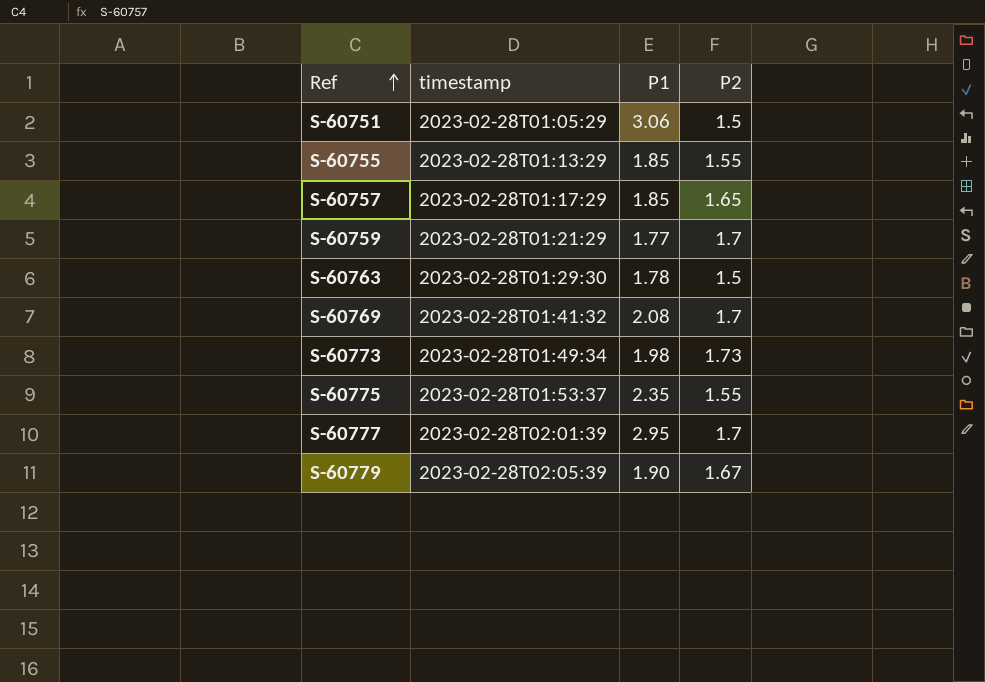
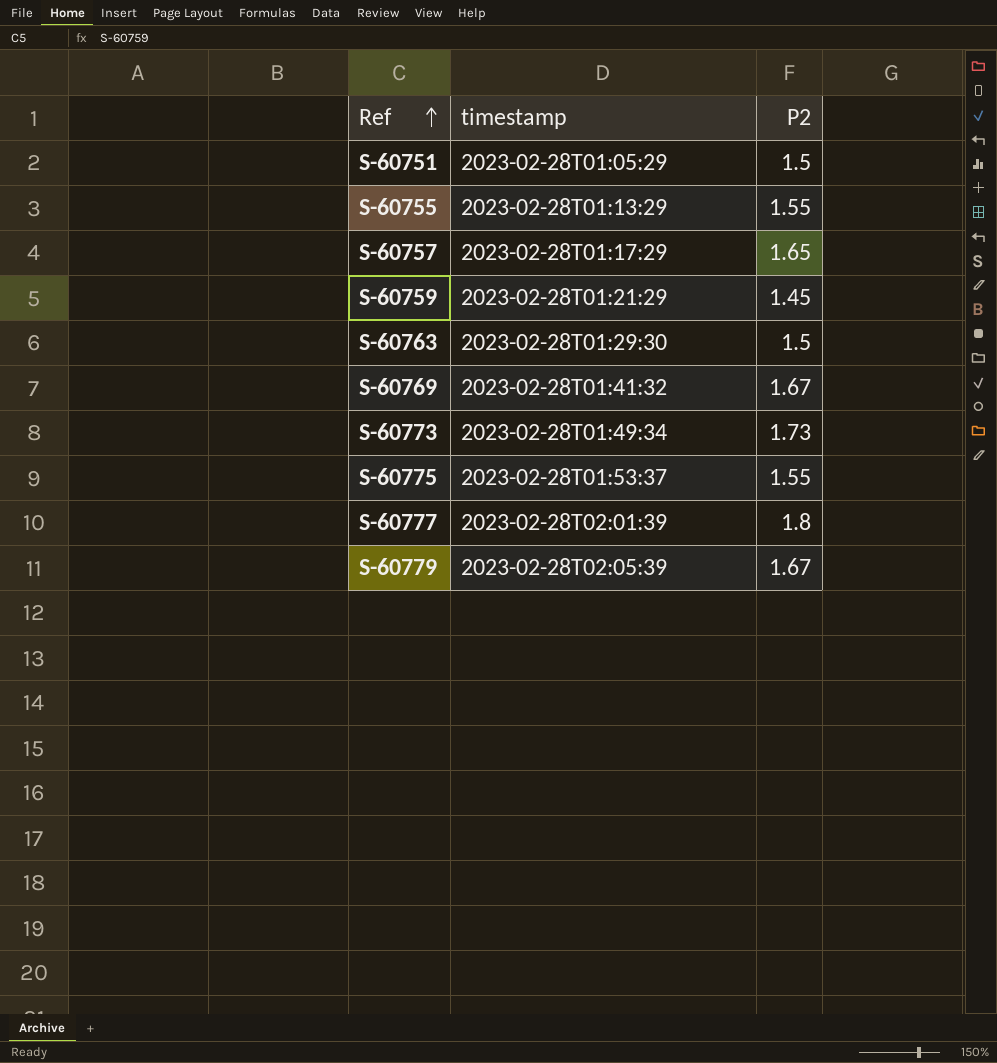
column P1 | position: 3 -> none
S-60759 | P2: 1.7 -> 1.45
S-60769 | P2: 1.7 -> 1.67
S-60777 | P2: 1.7 -> 1.8

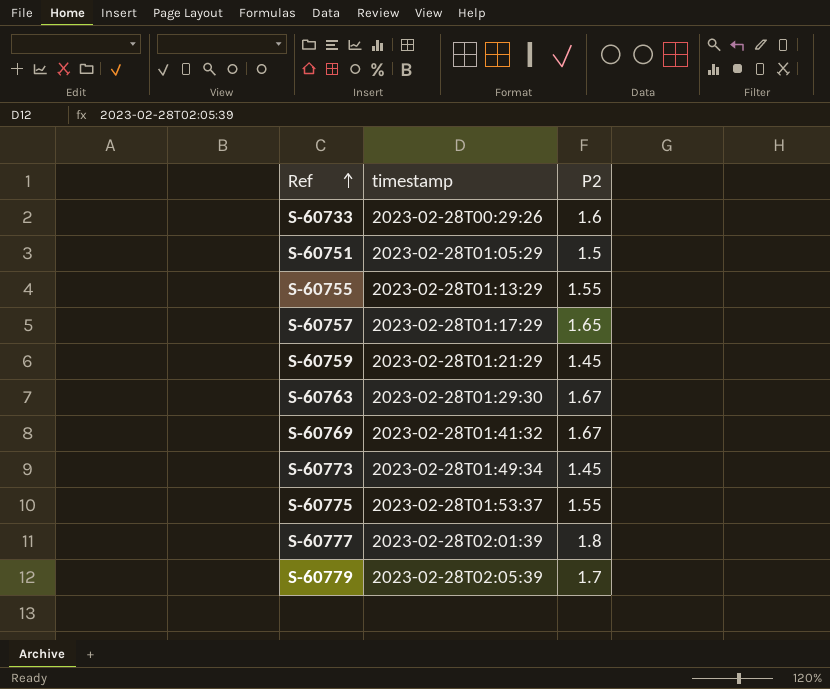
row S-60733: none -> 2023-02-28T00:29:26 | 1.6
S-60763 | P2: 1.5 -> 1.67
S-60773 | P2: 1.73 -> 1.45
S-60779 | P2: 1.67 -> 1.7

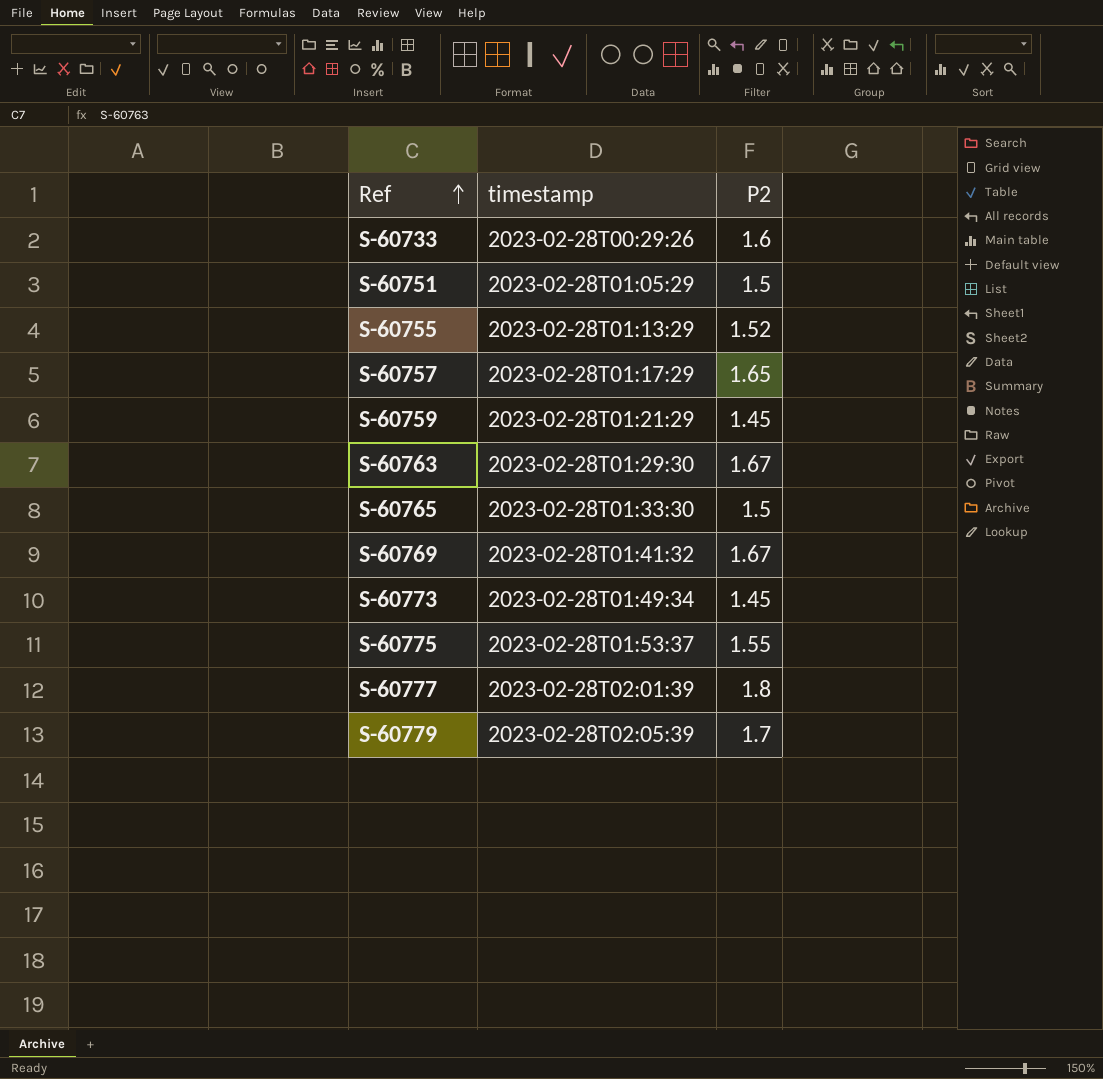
S-60755 | P2: 1.55 -> 1.52
row S-60765: none -> 2023-02-28T01:33:30 | 1.5

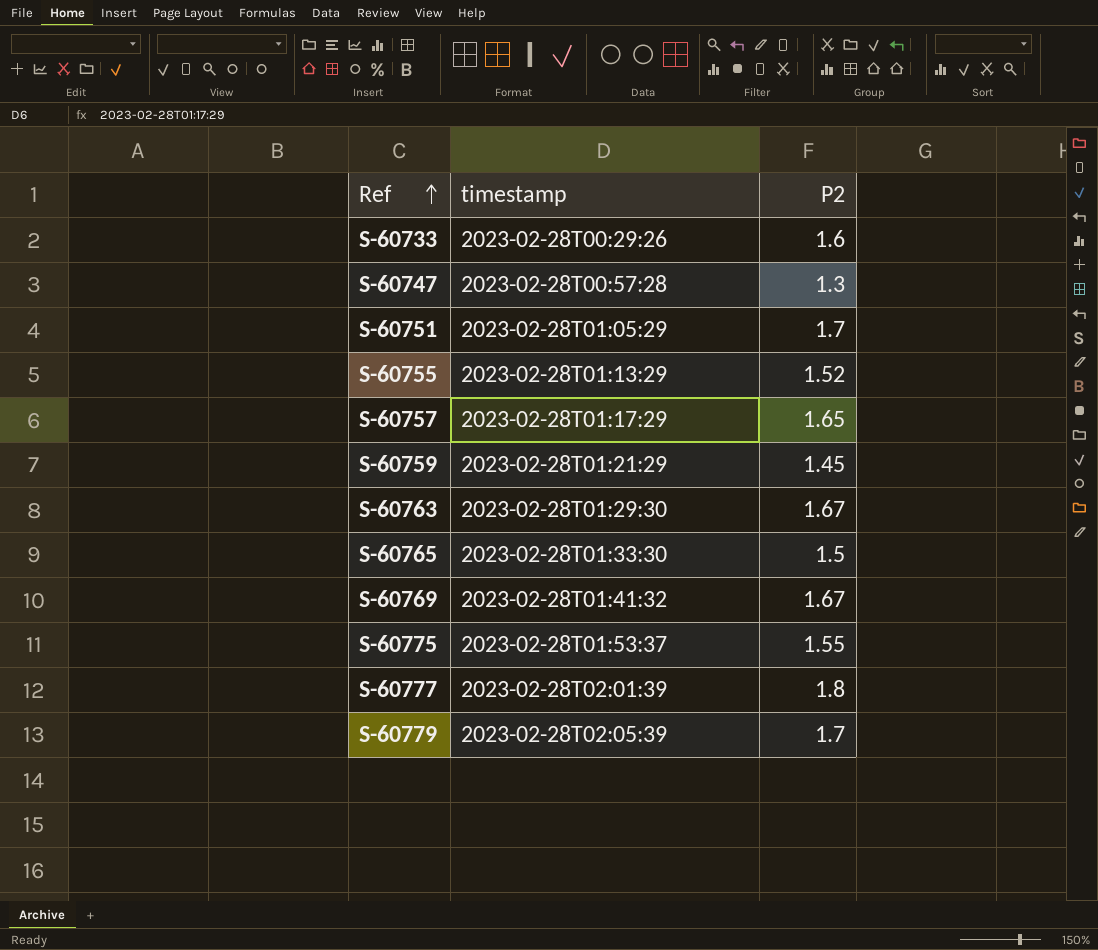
row S-60773: 2023-02-28T01:49:34 | 1.45 -> none
row S-60747: none -> 2023-02-28T00:57:28 | 1.3
S-60751 | P2: 1.5 -> 1.7

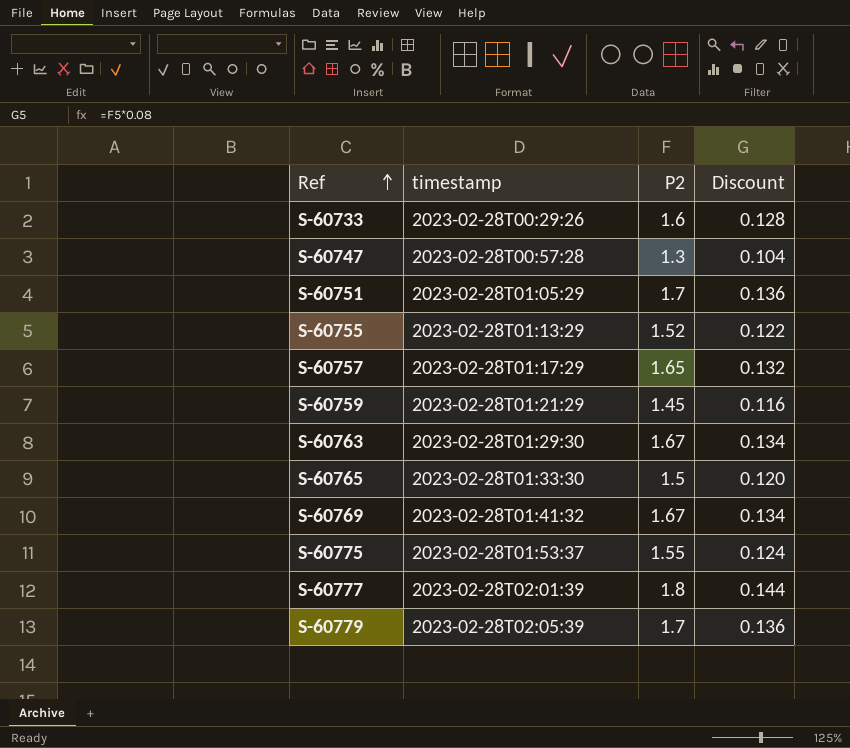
column Discount | formula: none -> [P2] * 0.08

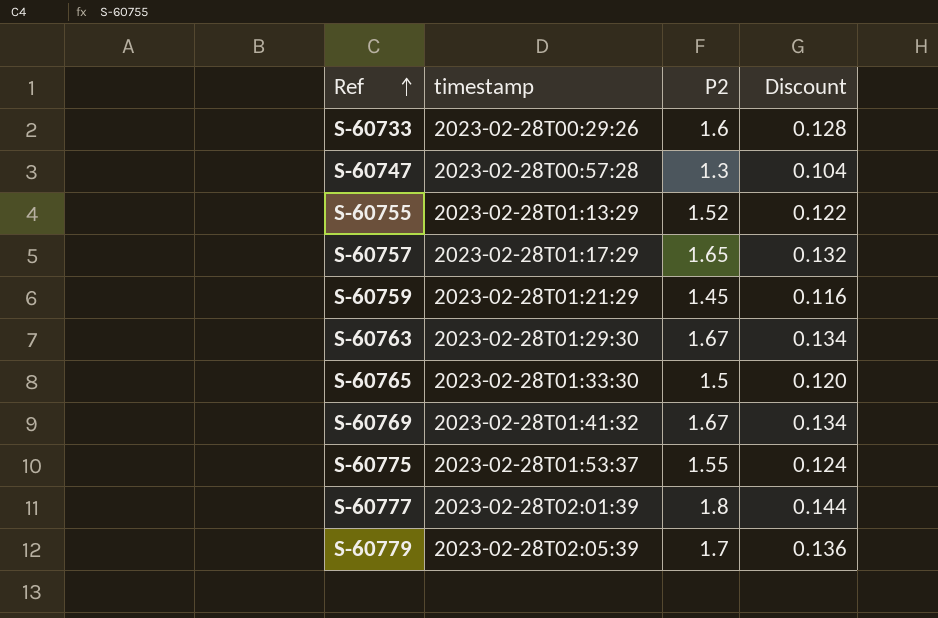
row S-60751: 2023-02-28T01:05:29 | 1.7 | 0.136 -> none

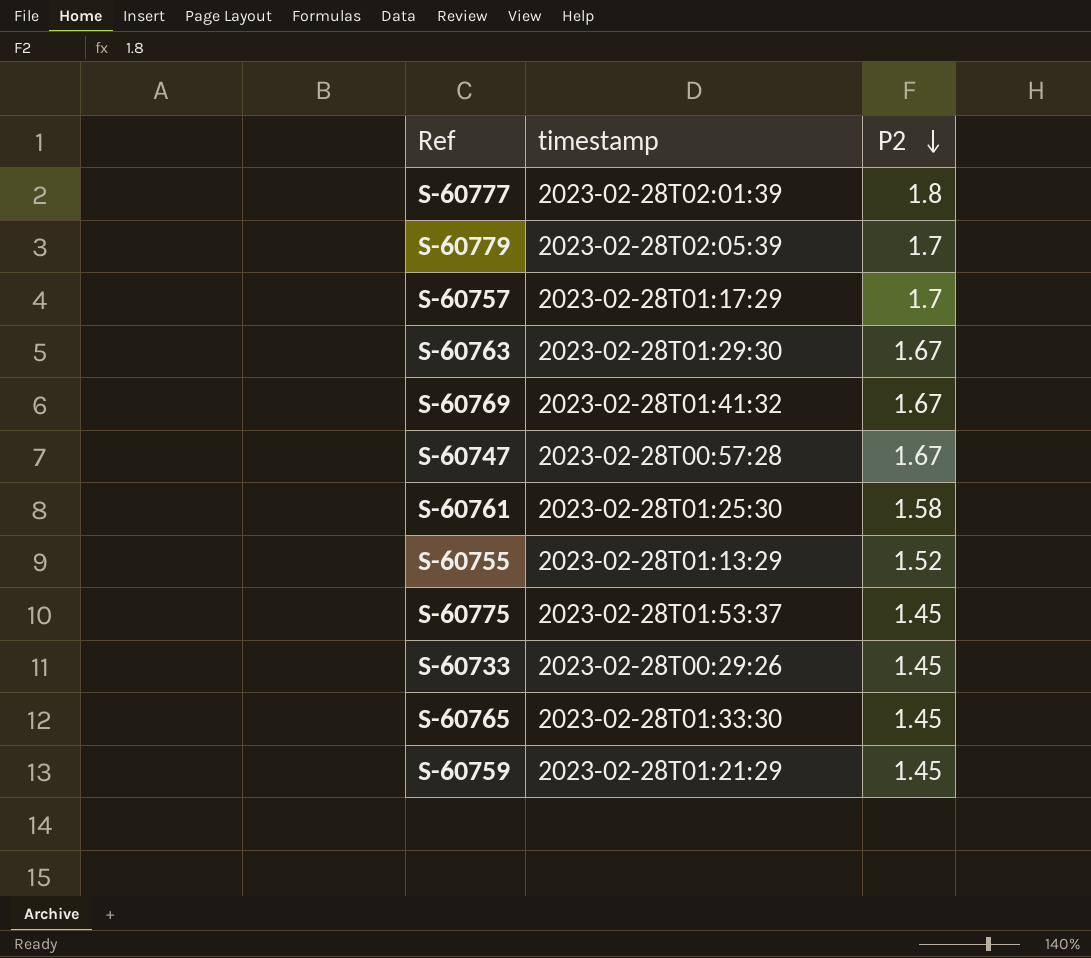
row order: Ref ascending -> P2 descending
column Discount | formula: [P2] * 0.08 -> none
S-60757 | P2: 1.65 -> 1.7
S-60747 | P2: 1.3 -> 1.67
row S-60761: none -> 2023-02-28T01:25:30 | 1.58
S-60775 | P2: 1.55 -> 1.45
S-60733 | P2: 1.6 -> 1.45
S-60765 | P2: 1.5 -> 1.45

